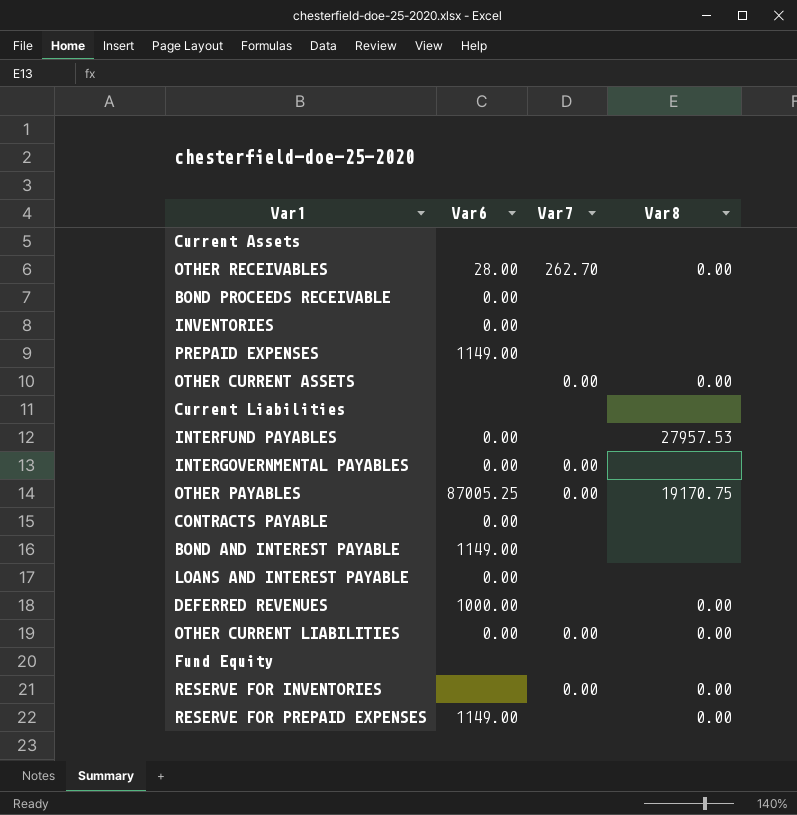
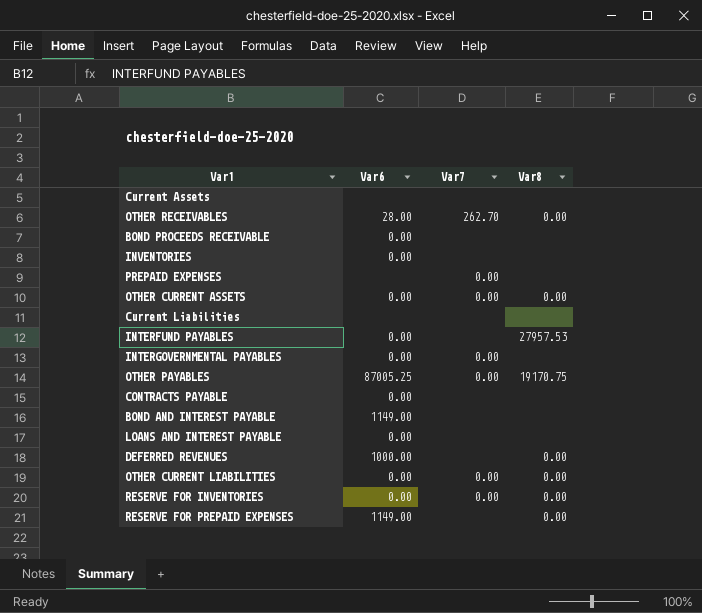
row Fund Equity: none | none | none -> none
PREPAID EXPENSES | Var6: 1149.00 -> none
PREPAID EXPENSES | Var7: none -> 0.00
OTHER CURRENT ASSETS | Var6: none -> 0.00
RESERVE FOR INVENTORIES | Var6: none -> 0.00

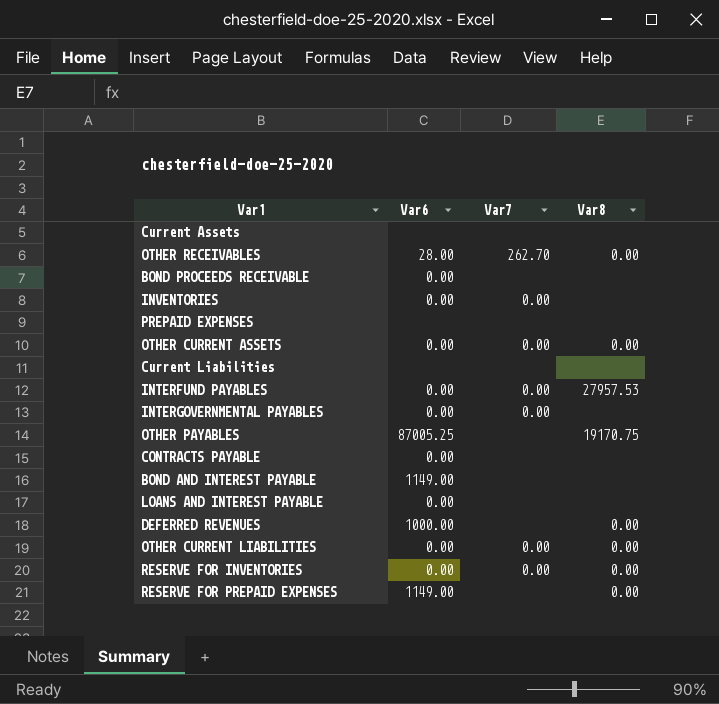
INVENTORIES | Var7: none -> 0.00
PREPAID EXPENSES | Var7: 0.00 -> none
INTERFUND PAYABLES | Var7: none -> 0.00
OTHER PAYABLES | Var7: 0.00 -> none

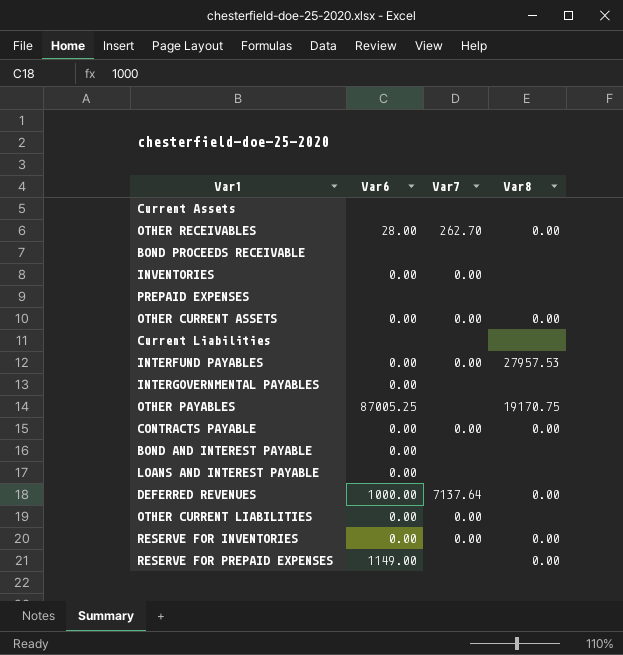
BOND PROCEEDS RECEIVABLE | Var6: 0.00 -> none
INTERGOVERNMENTAL PAYABLES | Var7: 0.00 -> none
CONTRACTS PAYABLE | Var7: none -> 0.00
CONTRACTS PAYABLE | Var8: none -> 0.00
BOND AND INTEREST PAYABLE | Var6: 1149.00 -> 0.00
DEFERRED REVENUES | Var7: none -> 7137.64
OTHER CURRENT LIABILITIES | Var8: 0.00 -> none

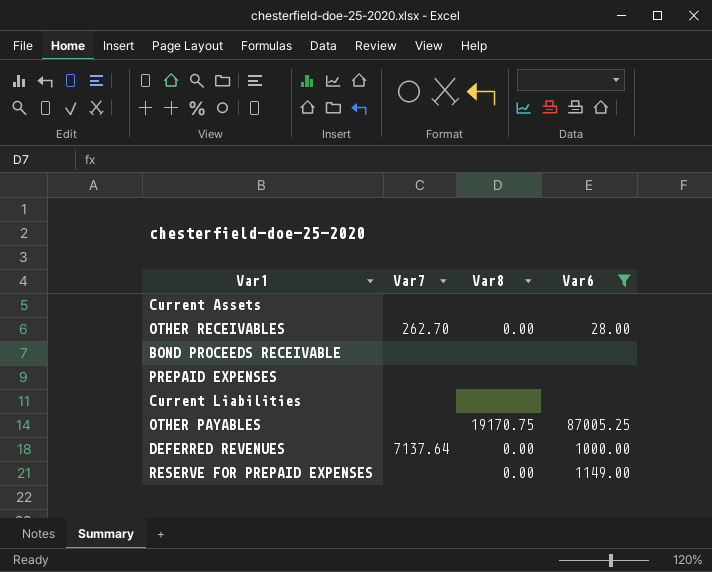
filter: none -> Var6 != 0.00
column Var6 | position: 2 -> 4

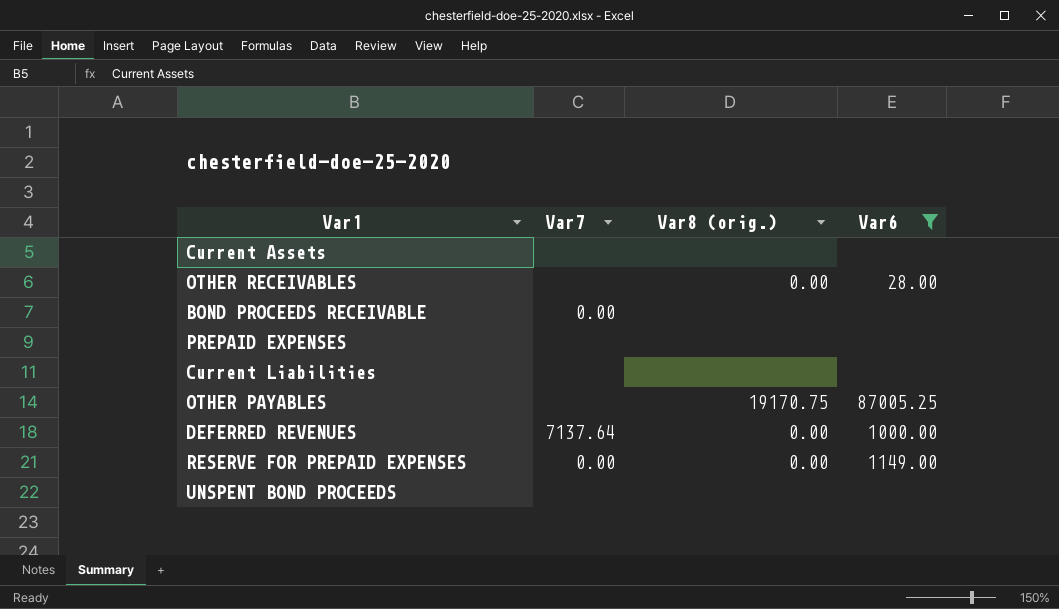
column name: Var8 -> Var8 (orig.)
OTHER RECEIVABLES | Var7: 262.70 -> none
BOND PROCEEDS RECEIVABLE | Var7: none -> 0.00
RESERVE FOR PREPAID EXPENSES | Var7: none -> 0.00
row UNSPENT BOND PROCEEDS: none -> none | none | none

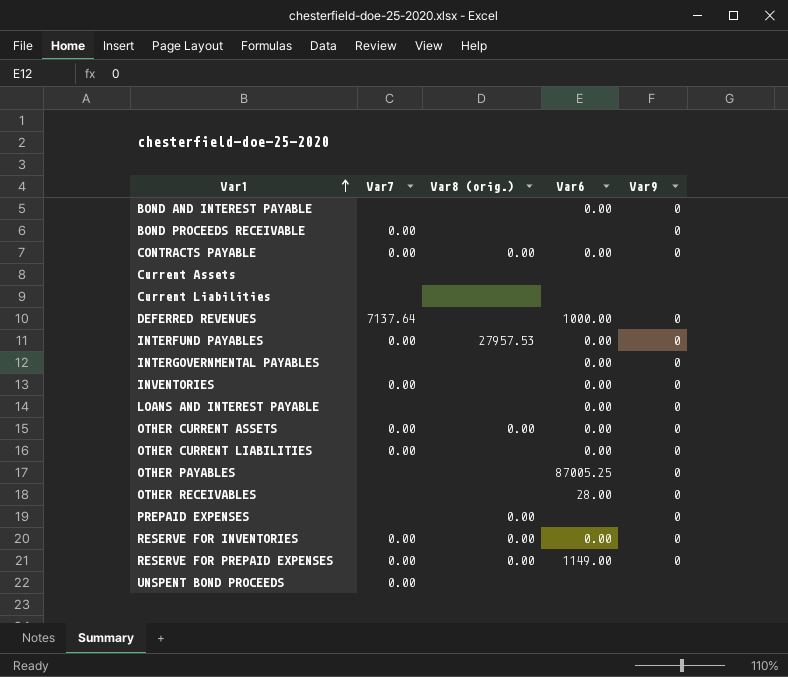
filter: Var6 != 0.00 -> none
row order: none -> Var1 ascending
column Var9 | position: none -> 5
DEFERRED REVENUES | Var8 (orig.): 0.00 -> none
OTHER PAYABLES | Var8 (orig.): 19170.75 -> none
OTHER RECEIVABLES | Var8 (orig.): 0.00 -> none
PREPAID EXPENSES | Var8 (orig.): none -> 0.00
UNSPENT BOND PROCEEDS | Var7: none -> 0.00

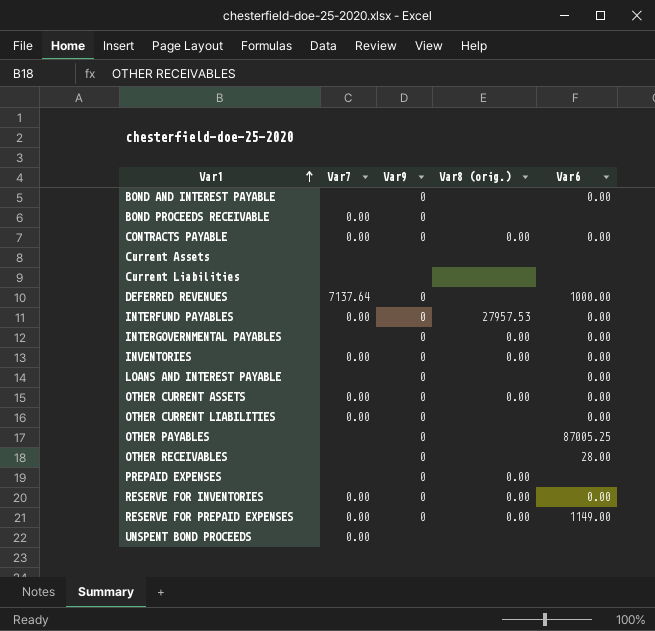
column Var9 | position: 5 -> 3
INTERGOVERNMENTAL PAYABLES | Var8 (orig.): none -> 0.00
INVENTORIES | Var8 (orig.): none -> 0.00

